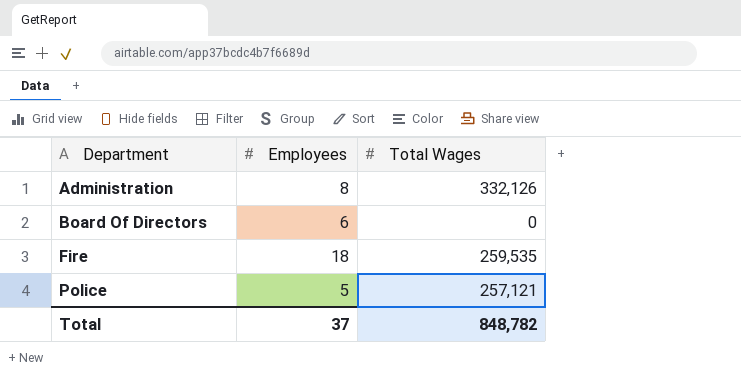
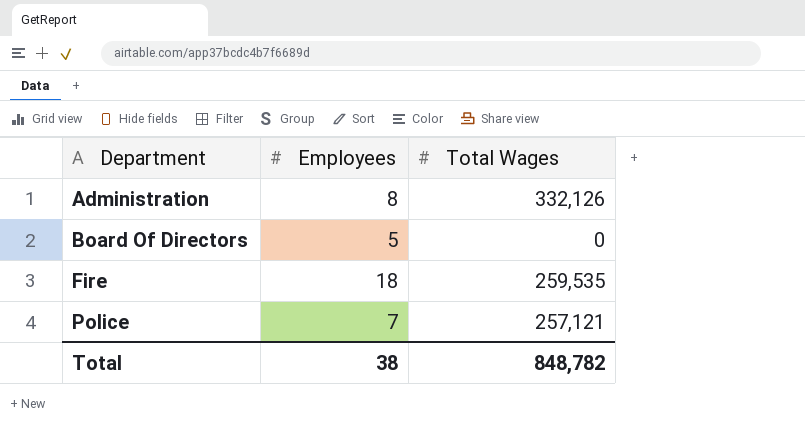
Board Of Directors | Employees: 6 -> 5
Police | Employees: 5 -> 7
Total | Employees: 37 -> 38

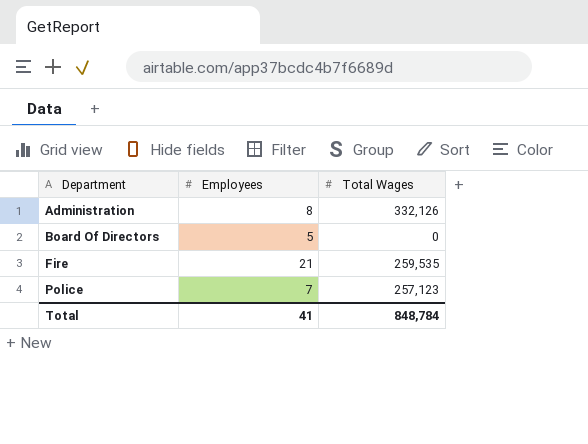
Fire | Employees: 18 -> 21
Police | Total Wages: 257,121 -> 257,123
Total | Employees: 38 -> 41
Total | Total Wages: 848,782 -> 848,784

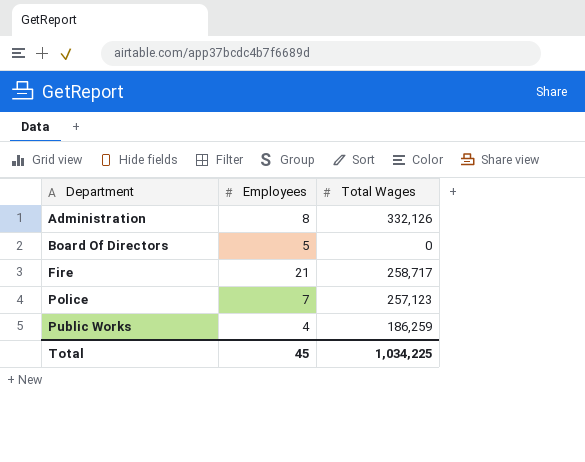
Fire | Total Wages: 259,535 -> 258,717
row Public Works: none -> 4 | 186,259
Total | Employees: 41 -> 45
Total | Total Wages: 848,784 -> 1,034,225

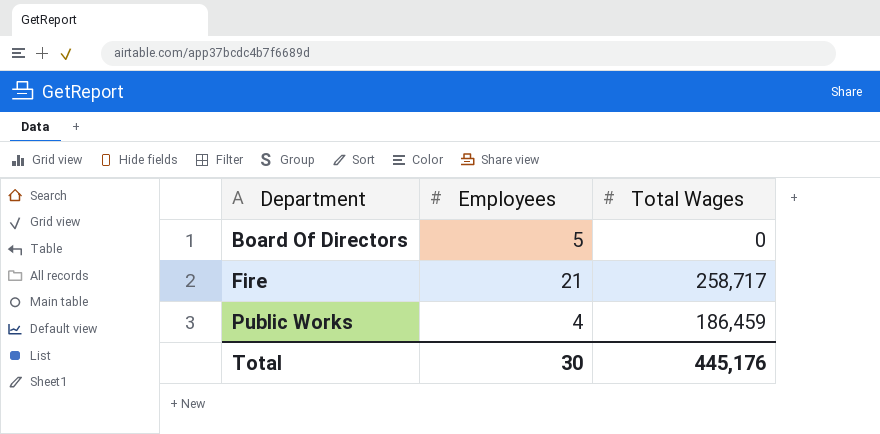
row Administration: 8 | 332,126 -> none
row Police: 7 | 257,123 -> none
Public Works | Total Wages: 186,259 -> 186,459
Total | Employees: 45 -> 30
Total | Total Wages: 1,034,225 -> 445,176

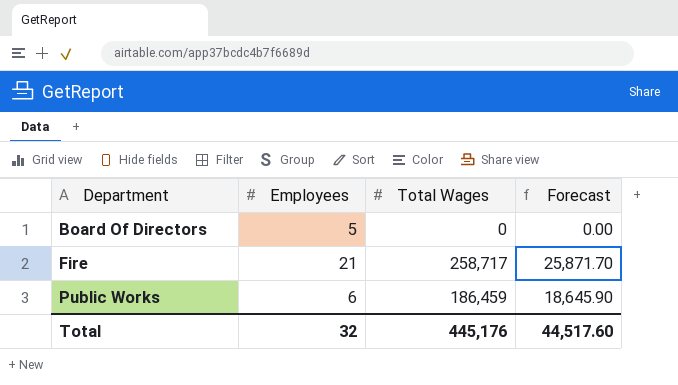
column Forecast | formula: none -> [Total Wages] * 0.1
Public Works | Employees: 4 -> 6
Total | Employees: 30 -> 32

